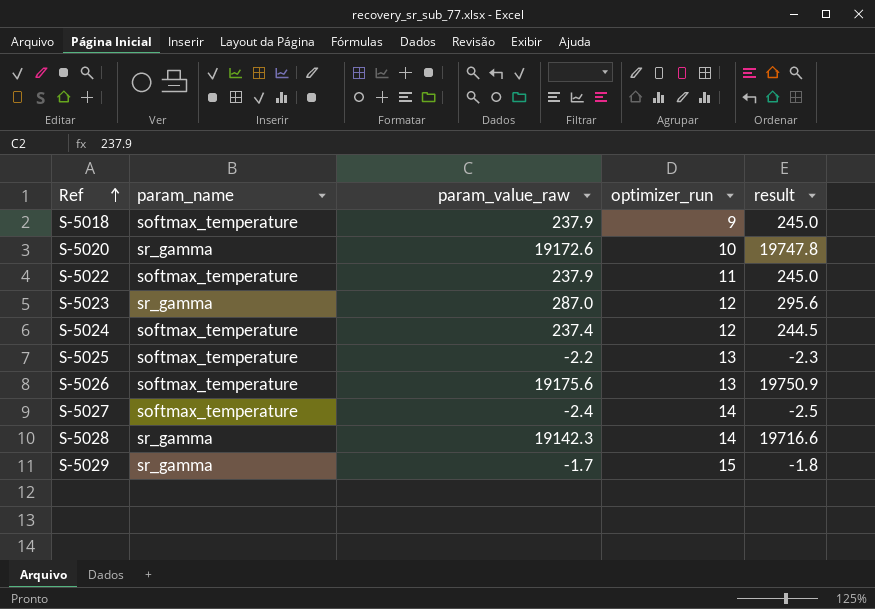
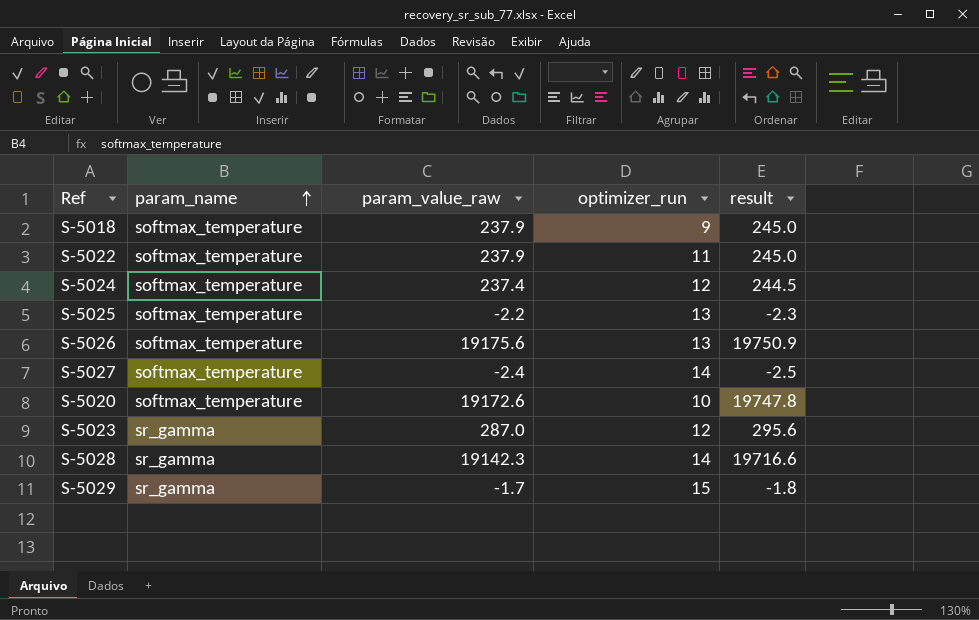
row order: Ref ascending -> param_name ascending
S-5020 | param_name: sr_gamma -> softmax_temperature

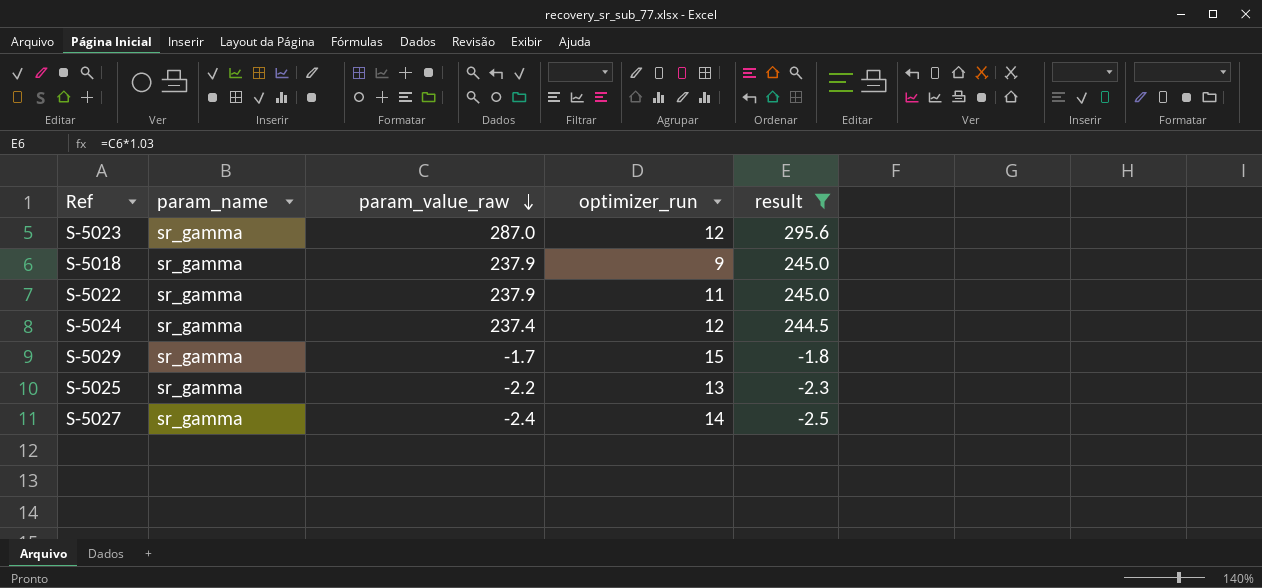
filter: none -> result <= 295.6
row order: param_name ascending -> param_value_raw descending
S-5018 | param_name: softmax_temperature -> sr_gamma
S-5022 | param_name: softmax_temperature -> sr_gamma
S-5024 | param_name: softmax_temperature -> sr_gamma
S-5025 | param_name: softmax_temperature -> sr_gamma
S-5027 | param_name: softmax_temperature -> sr_gamma

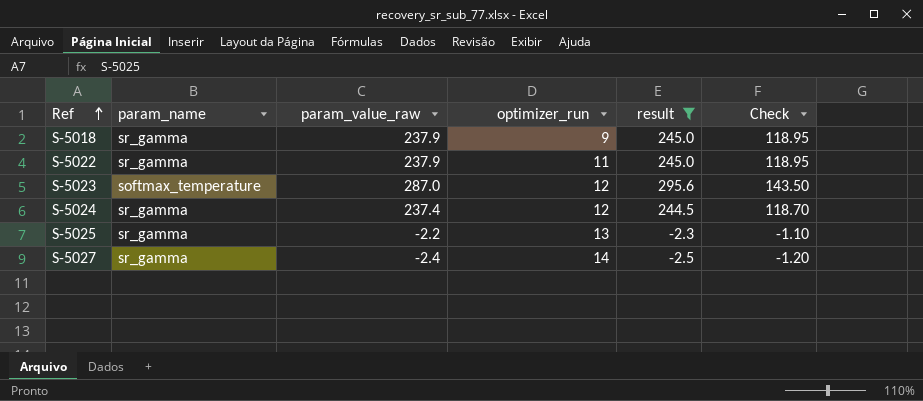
row order: param_value_raw descending -> Ref ascending
column Check | formula: none -> [param_value_raw] * 0.5
row S-5029: sr_gamma | -1.7 | 15 | -1.8 -> none
S-5023 | param_name: sr_gamma -> softmax_temperature

